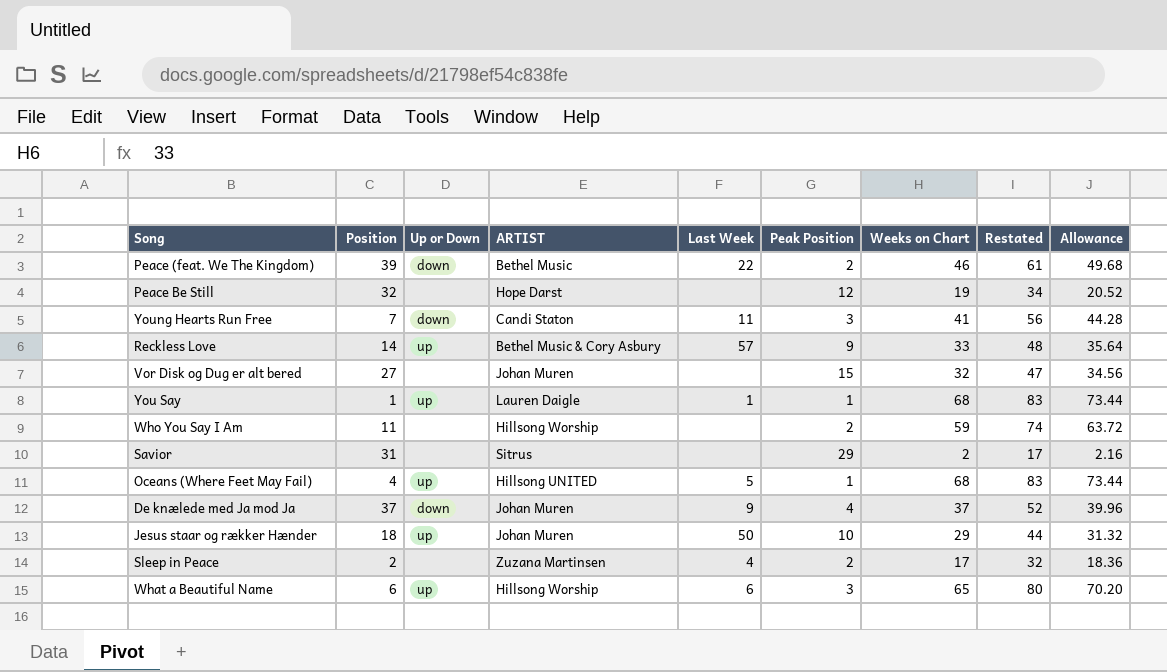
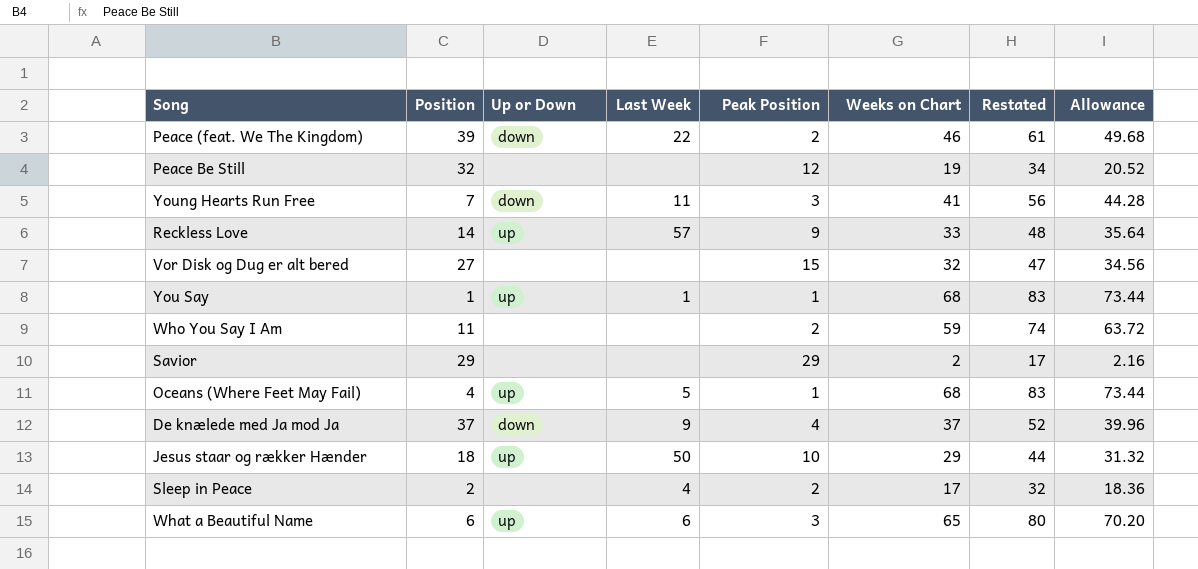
column ARTIST | position: 4 -> none
Savior | Position: 31 -> 29

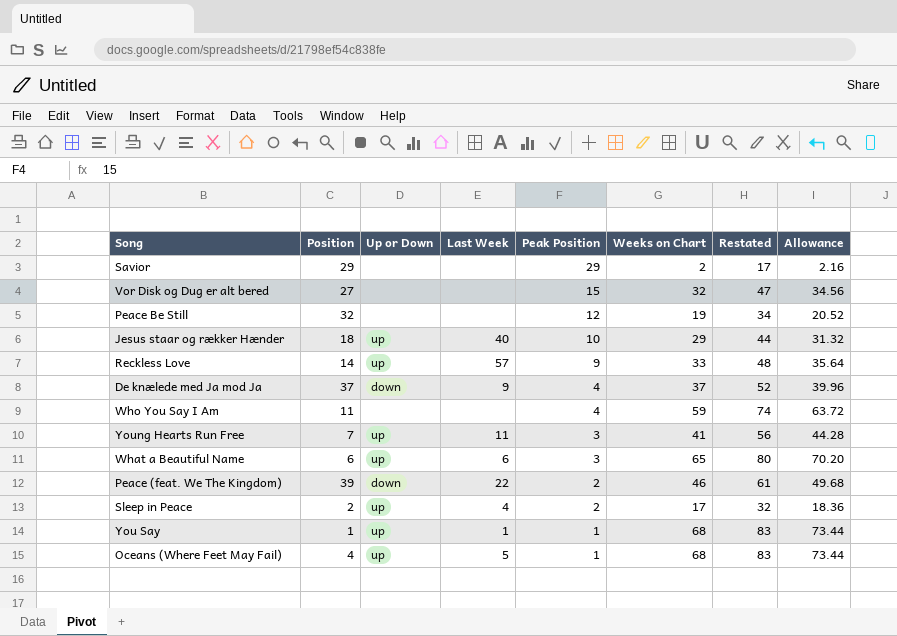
row order: none -> Peak Position descending
Jesus staar og rækker Hænder | Last Week: 50 -> 40
Who You Say I Am | Peak Position: 2 -> 4
Young Hearts Run Free | Up or Down: down -> up
Sleep in Peace | Up or Down: none -> up

